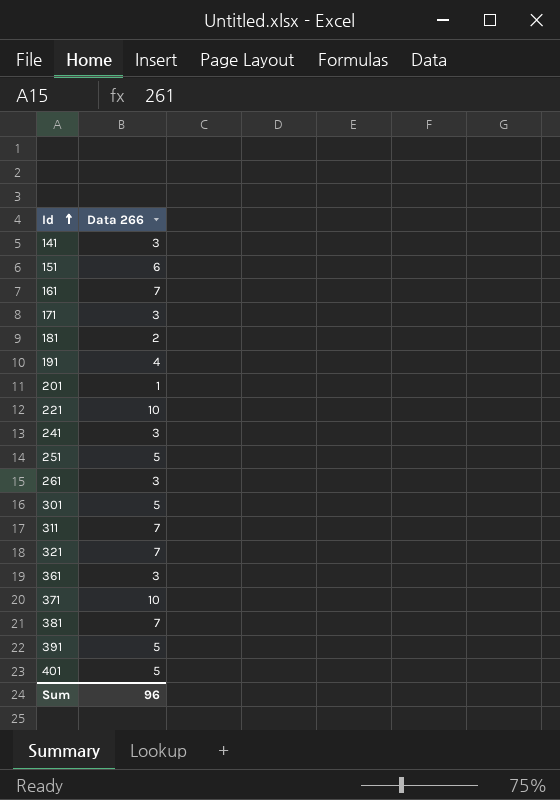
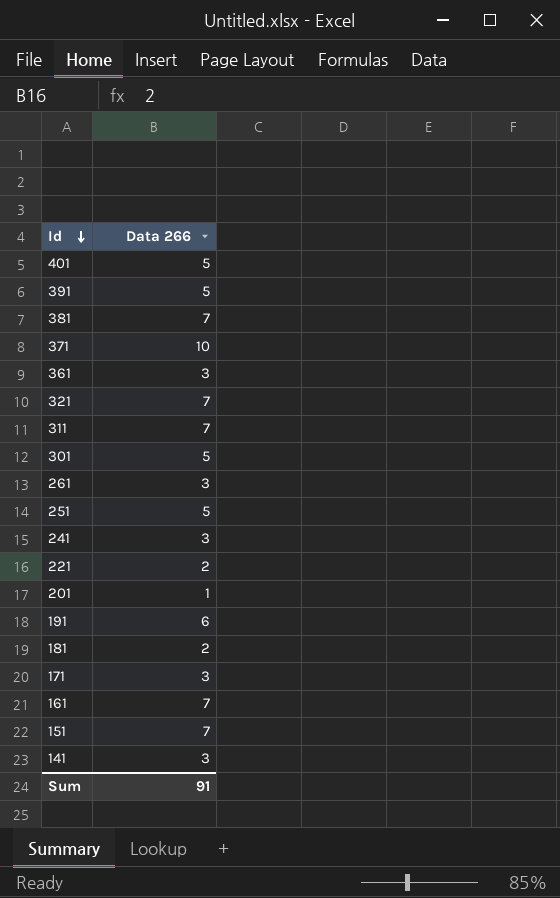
row order: Id ascending -> Id descending
221 | Data 266: 10 -> 2
191 | Data 266: 4 -> 6
151 | Data 266: 6 -> 7
Sum | Data 266: 96 -> 91

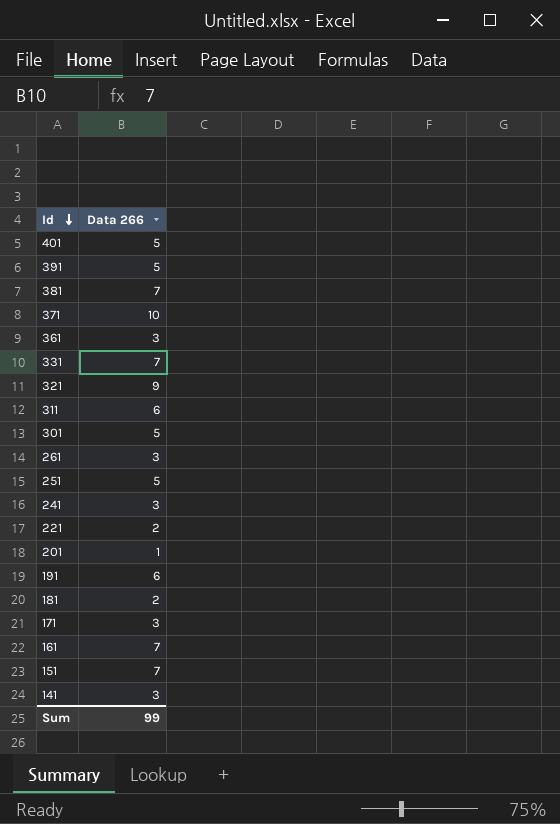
row 331: none -> 7
321 | Data 266: 7 -> 9
311 | Data 266: 7 -> 6
Sum | Data 266: 91 -> 99

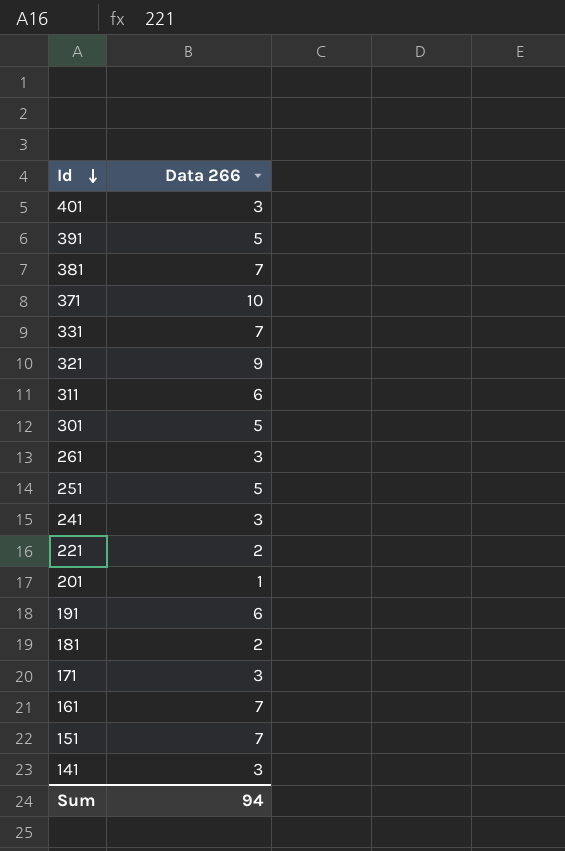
row 361: 3 -> none
401 | Data 266: 5 -> 3
Sum | Data 266: 99 -> 94

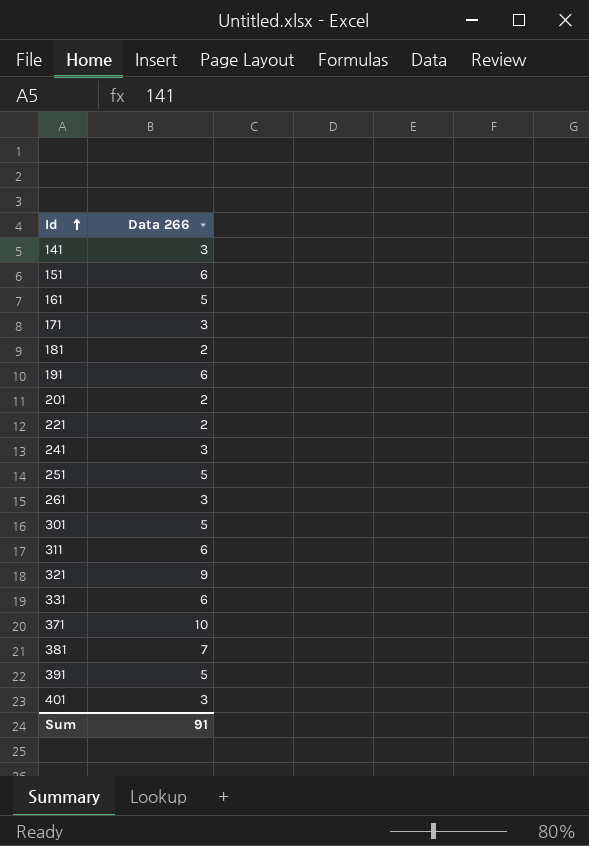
row order: Id descending -> Id ascending
151 | Data 266: 7 -> 6
161 | Data 266: 7 -> 5
201 | Data 266: 1 -> 2
331 | Data 266: 7 -> 6
Sum | Data 266: 94 -> 91

